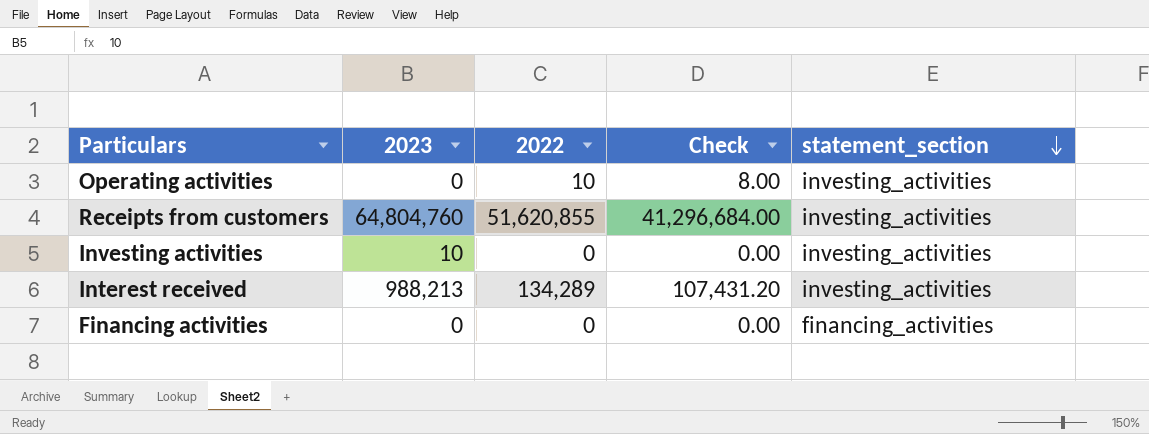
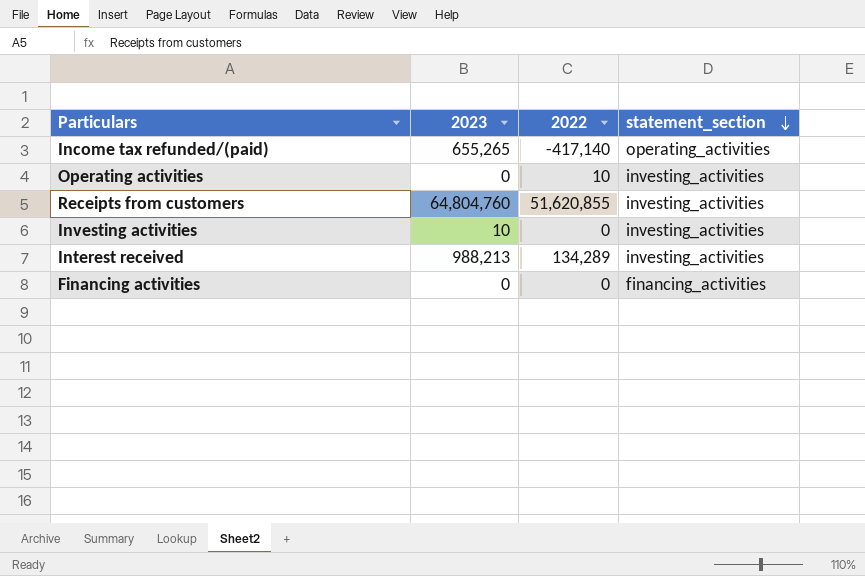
column Check | formula: [2022] * 0.8 -> none
row Income tax refunded/(paid): none -> 655,265 | -417,140 | operating_activities

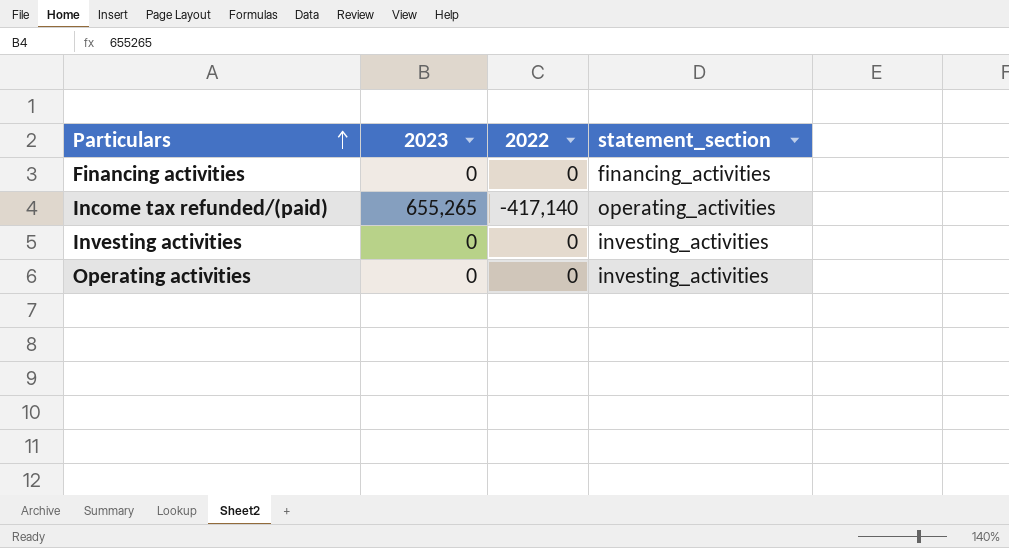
row order: statement_section descending -> Particulars ascending
row Receipts from customers: 64,804,760 | 51,620,855 | investing_activities -> none
row Interest received: 988,213 | 134,289 | investing_activities -> none
Investing activities | 2023: 10 -> 0
Operating activities | 2022: 10 -> 0

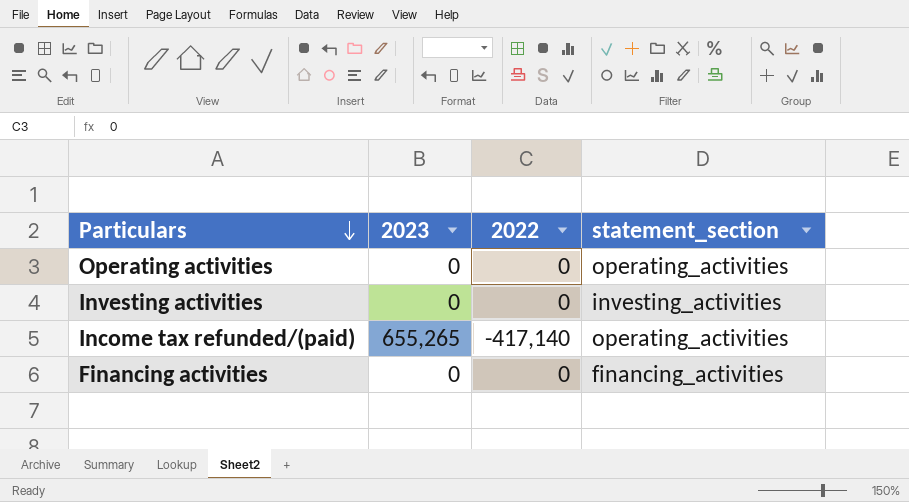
row order: Particulars ascending -> Particulars descending
Operating activities | statement_section: investing_activities -> operating_activities

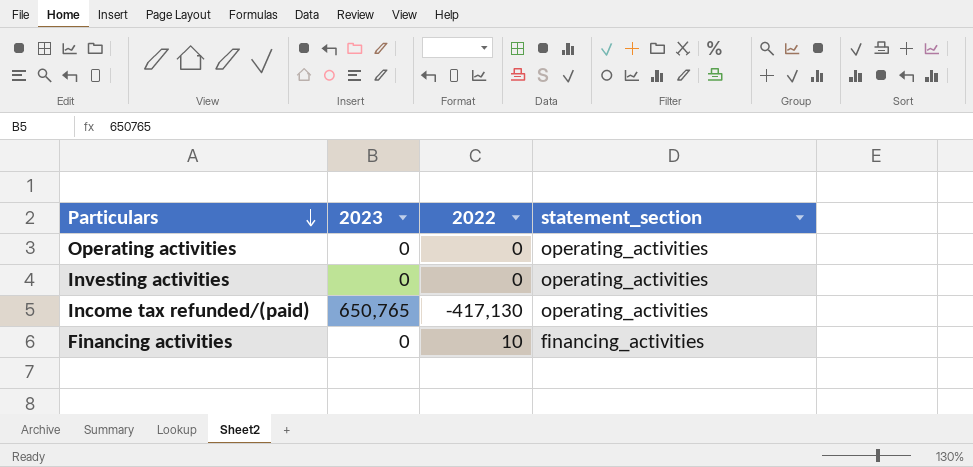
Investing activities | statement_section: investing_activities -> operating_activities
Income tax refunded/(paid) | 2023: 655,265 -> 650,765
Income tax refunded/(paid) | 2022: -417,140 -> -417,130
Financing activities | 2022: 0 -> 10

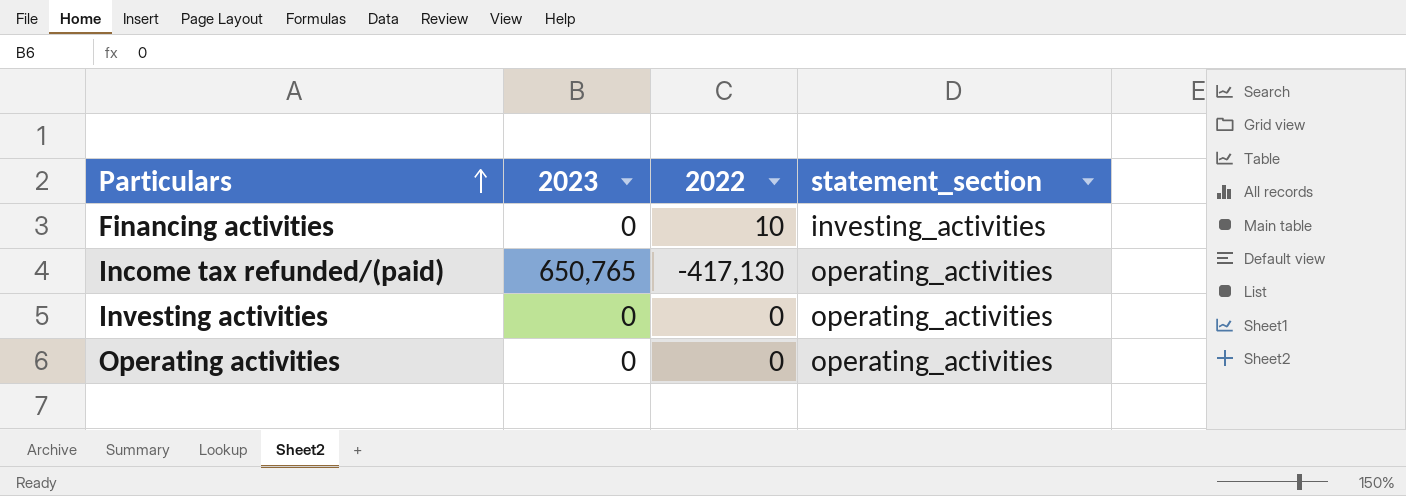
row order: Particulars descending -> Particulars ascending
Financing activities | statement_section: financing_activities -> investing_activities

